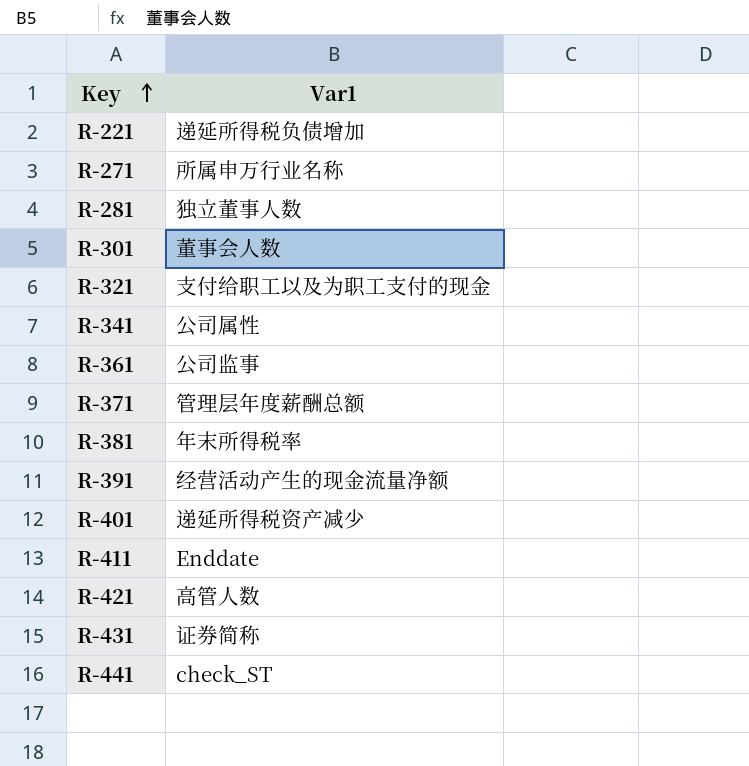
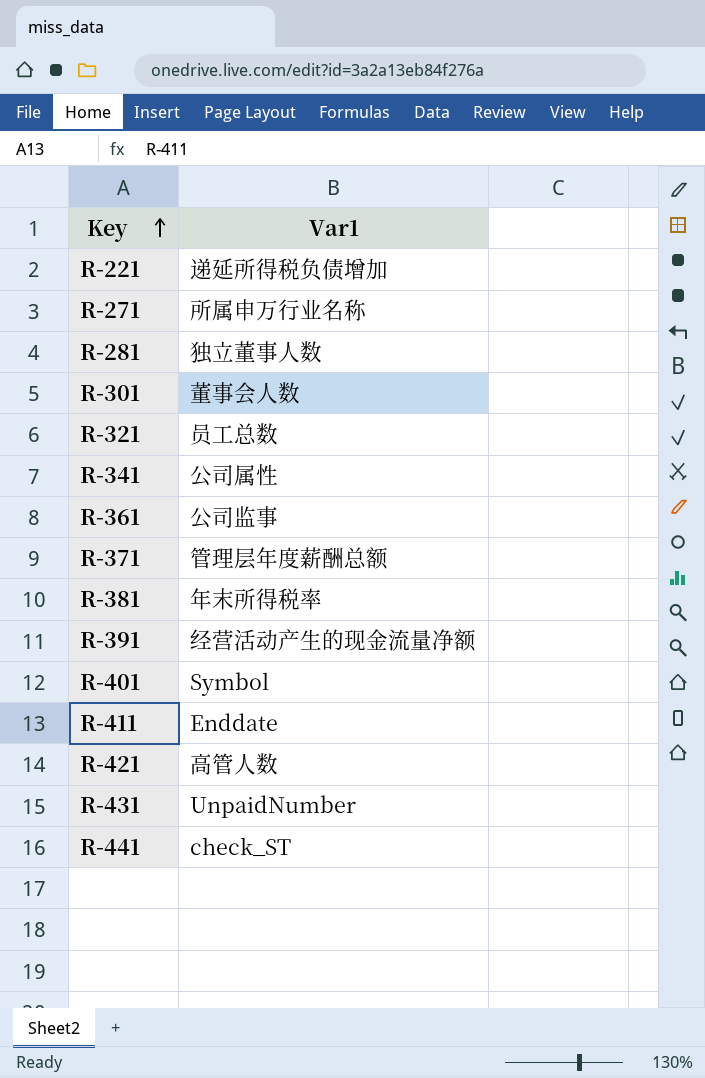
R-321 | Var1: 支付给职工以及为职工支付的现金 -> 员工总数
R-401 | Var1: 递延所得税资产减少 -> Symbol
R-431 | Var1: 证券简称 -> UnpaidNumber

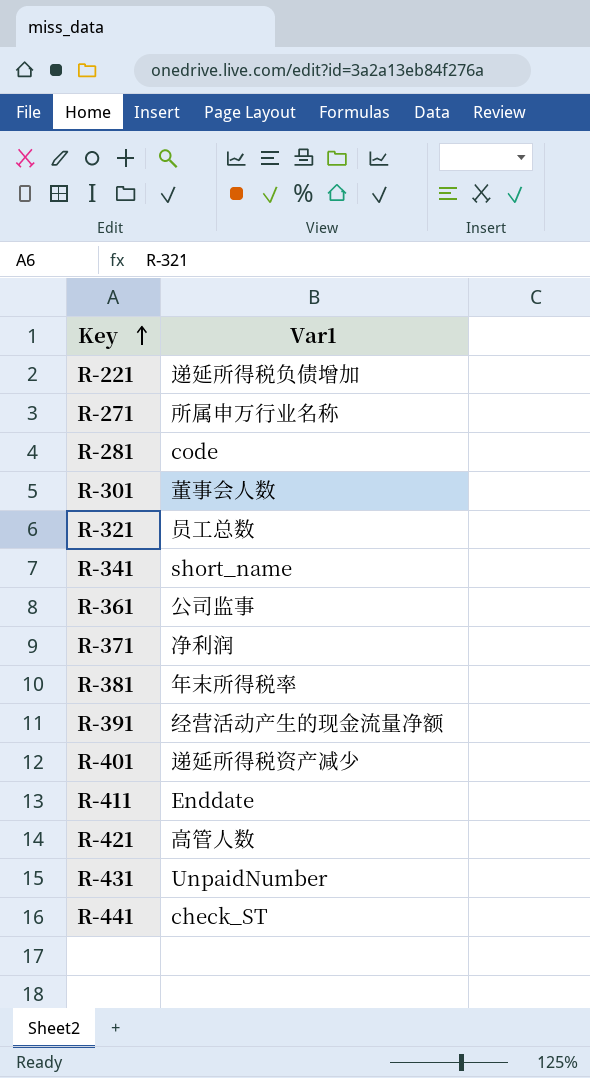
R-281 | Var1: 独立董事人数 -> code
R-341 | Var1: 公司属性 -> short_name
R-371 | Var1: 管理层年度薪酬总额 -> 净利润
R-401 | Var1: Symbol -> 递延所得税资产减少

